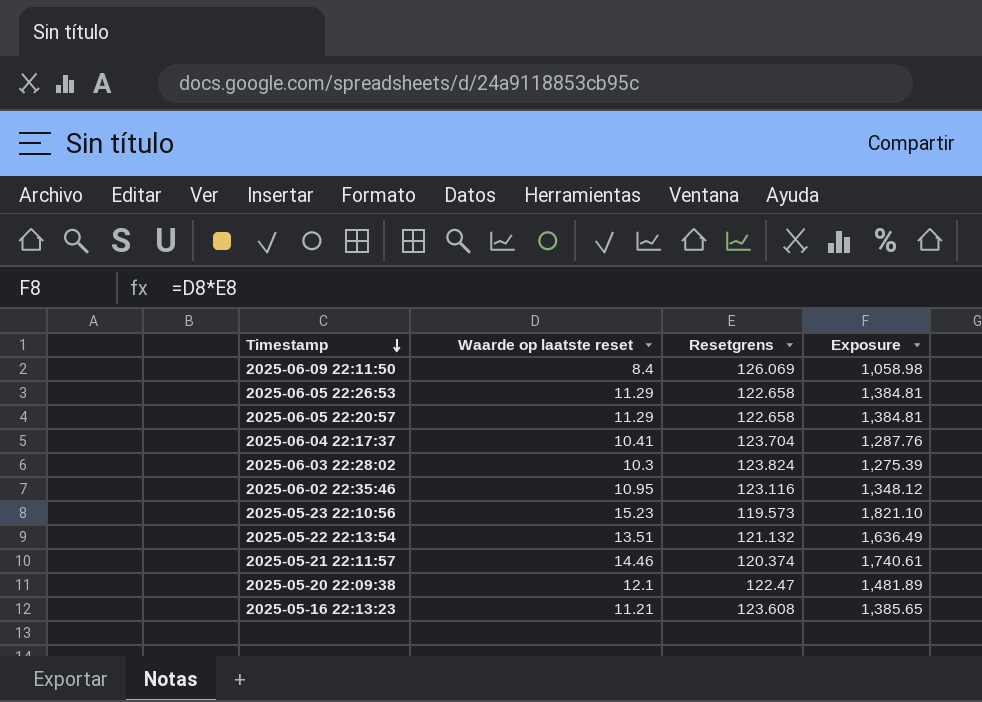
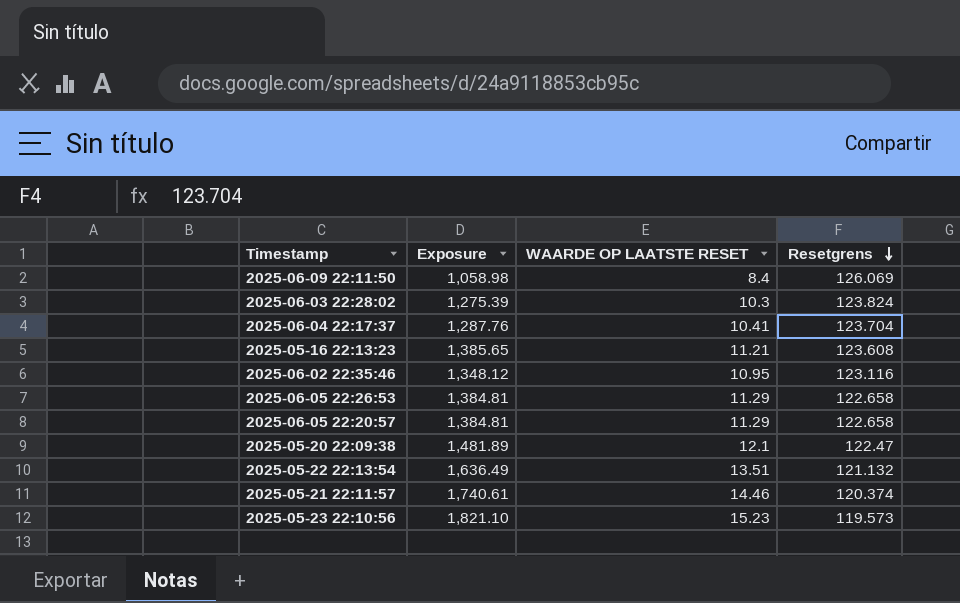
row order: Timestamp descending -> Resetgrens descending
column Exposure | position: 4 -> 2
column name: Waarde op laatste reset -> WAARDE OP LAATSTE RESET

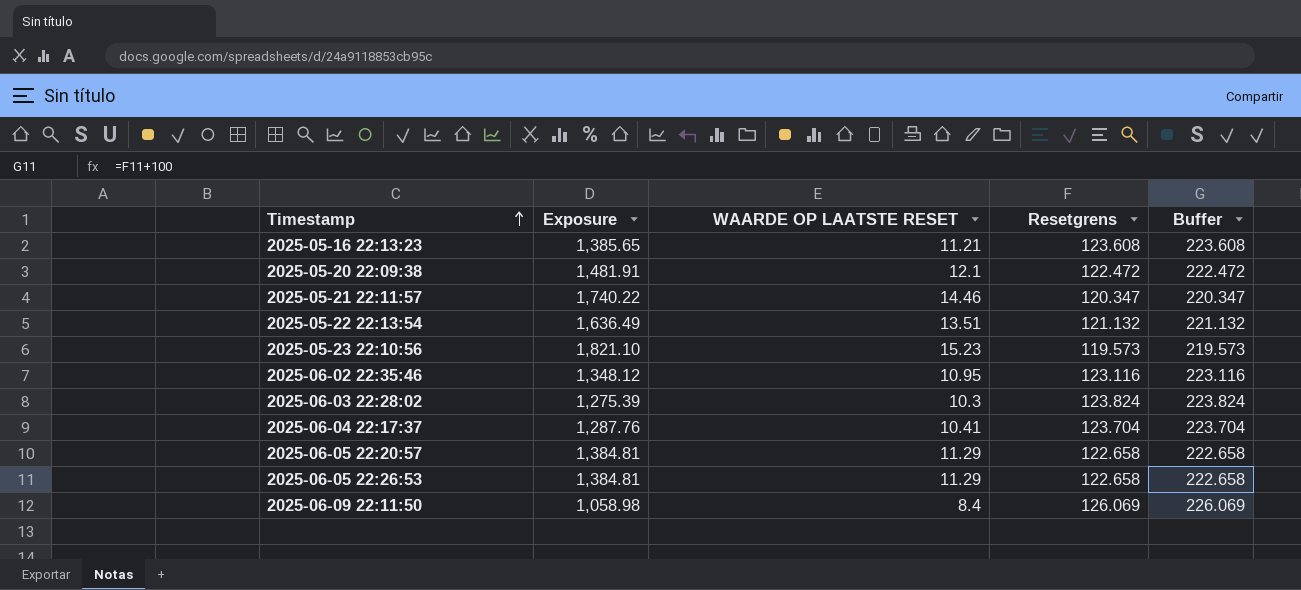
row order: Resetgrens descending -> Timestamp ascending
column Buffer | formula: none -> [Resetgrens] + 100
2025-05-20 22:09:38 | Exposure: 1,481.89 -> 1,481.91
2025-05-20 22:09:38 | Resetgrens: 122.47 -> 122.472
2025-05-21 22:11:57 | Exposure: 1,740.61 -> 1,740.22
2025-05-21 22:11:57 | Resetgrens: 120.374 -> 120.347

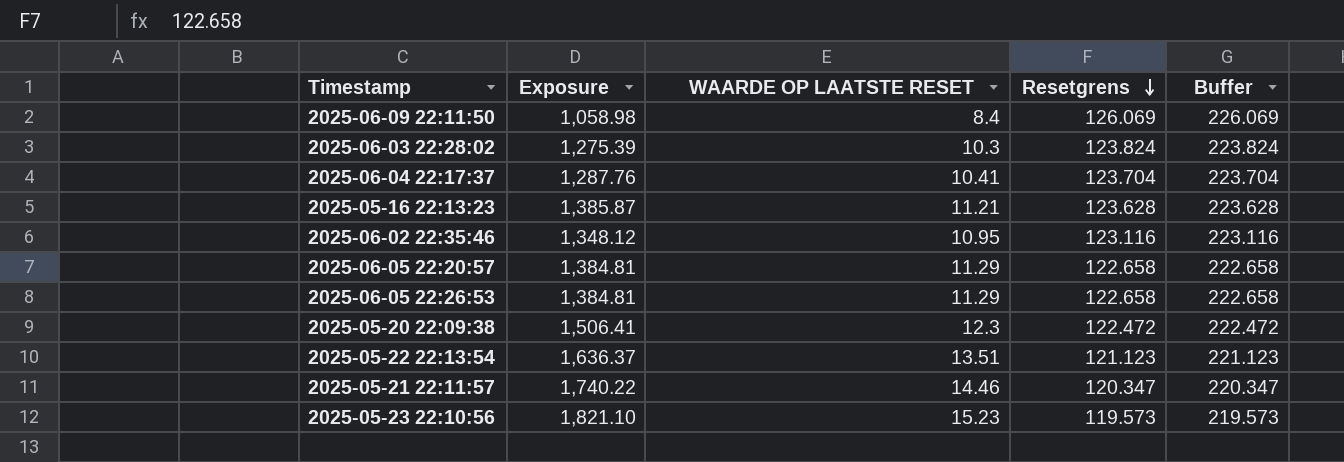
row order: Timestamp ascending -> Resetgrens descending
2025-05-16 22:13:23 | Exposure: 1,385.65 -> 1,385.87
2025-05-16 22:13:23 | Resetgrens: 123.608 -> 123.628
2025-05-16 22:13:23 | Buffer: 223.608 -> 223.628
2025-05-20 22:09:38 | Exposure: 1,481.91 -> 1,506.41
2025-05-20 22:09:38 | WAARDE OP LAATSTE RESET: 12.1 -> 12.3
2025-05-22 22:13:54 | Exposure: 1,636.49 -> 1,636.37
2025-05-22 22:13:54 | Resetgrens: 121.132 -> 121.123
2025-05-22 22:13:54 | Buffer: 221.132 -> 221.123

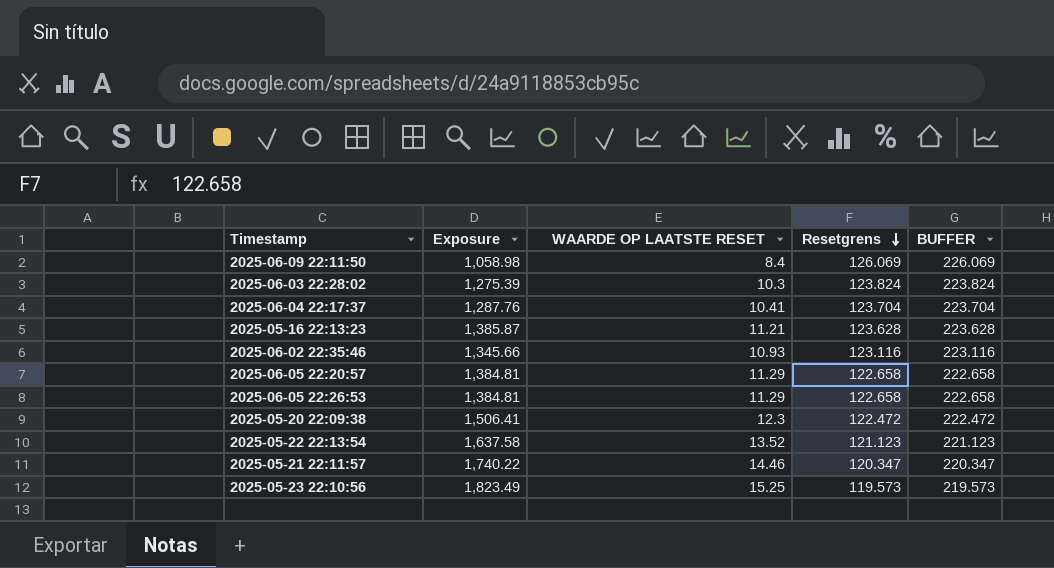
column name: Buffer -> BUFFER
2025-06-02 22:35:46 | Exposure: 1,348.12 -> 1,345.66
2025-06-02 22:35:46 | WAARDE OP LAATSTE RESET: 10.95 -> 10.93
2025-05-22 22:13:54 | Exposure: 1,636.37 -> 1,637.58
2025-05-22 22:13:54 | WAARDE OP LAATSTE RESET: 13.51 -> 13.52
2025-05-23 22:10:56 | Exposure: 1,821.10 -> 1,823.49
2025-05-23 22:10:56 | WAARDE OP LAATSTE RESET: 15.23 -> 15.25

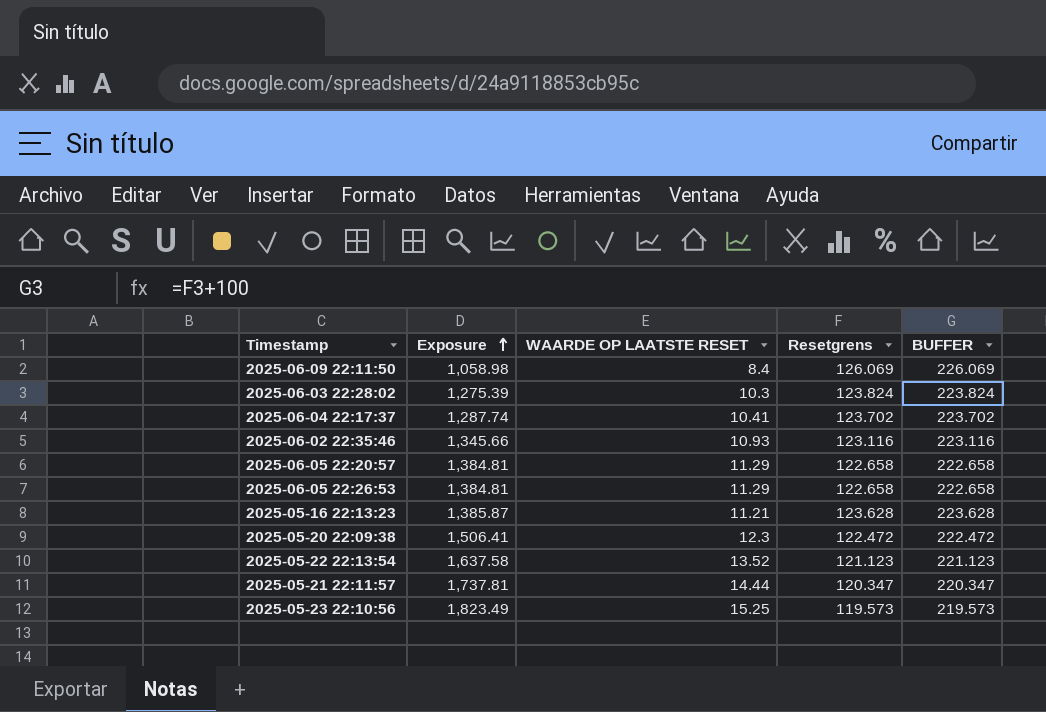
row order: Resetgrens descending -> Exposure ascending
2025-06-04 22:17:37 | Exposure: 1,287.76 -> 1,287.74
2025-06-04 22:17:37 | Resetgrens: 123.704 -> 123.702
2025-06-04 22:17:37 | BUFFER: 223.704 -> 223.702
2025-05-21 22:11:57 | Exposure: 1,740.22 -> 1,737.81
2025-05-21 22:11:57 | WAARDE OP LAATSTE RESET: 14.46 -> 14.44

